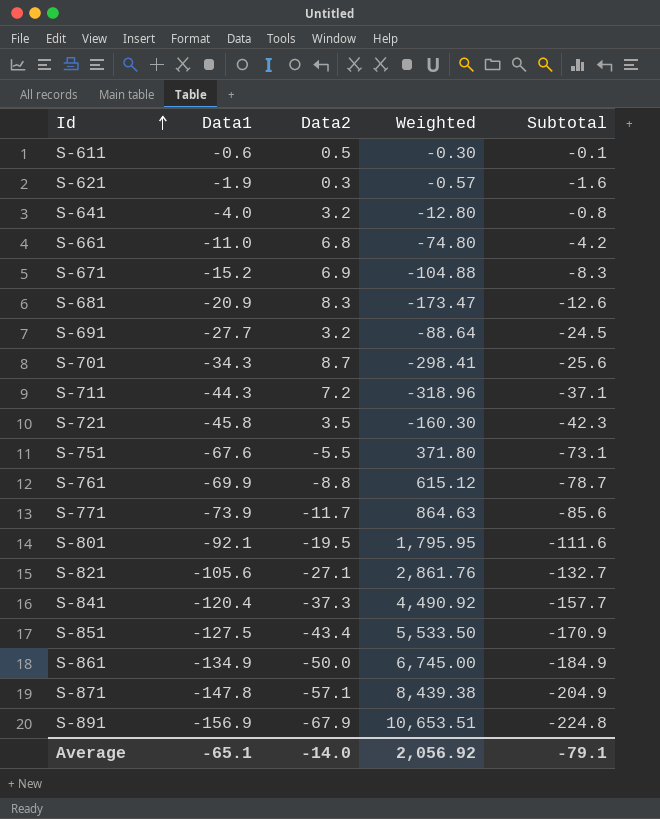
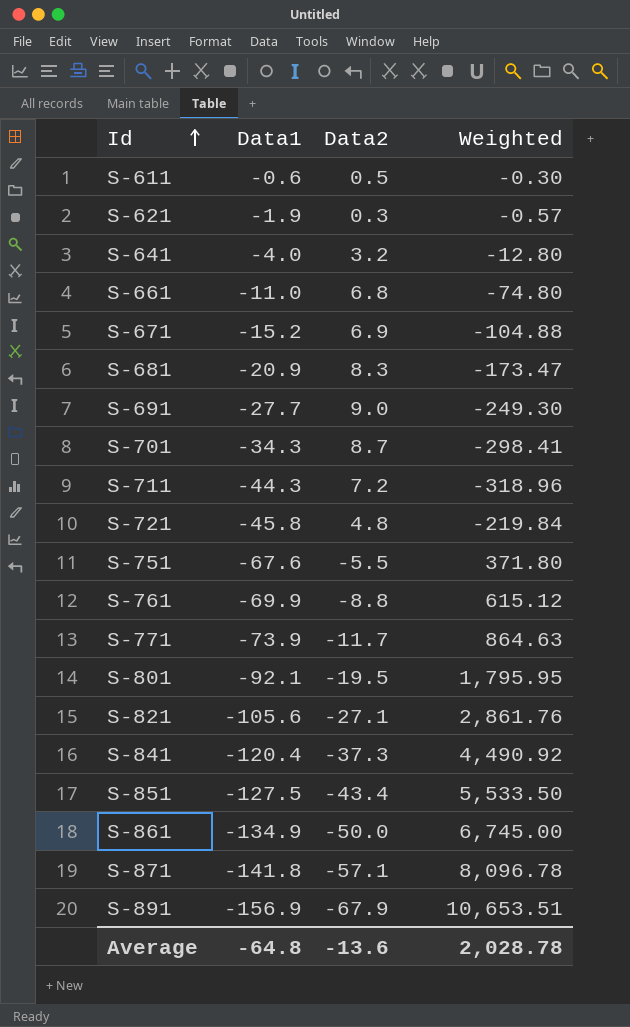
column Subtotal | formula: [Data1] + [Data2] -> none
S-691 | Data2: 3.2 -> 9.0
S-691 | Weighted: -88.64 -> -249.30
S-721 | Data2: 3.5 -> 4.8
S-721 | Weighted: -160.30 -> -219.84
S-871 | Data1: -147.8 -> -141.8
S-871 | Weighted: 8,439.38 -> 8,096.78
Average | Data1: -65.1 -> -64.8
Average | Data2: -14.0 -> -13.6
Average | Weighted: 2,056.92 -> 2,028.78

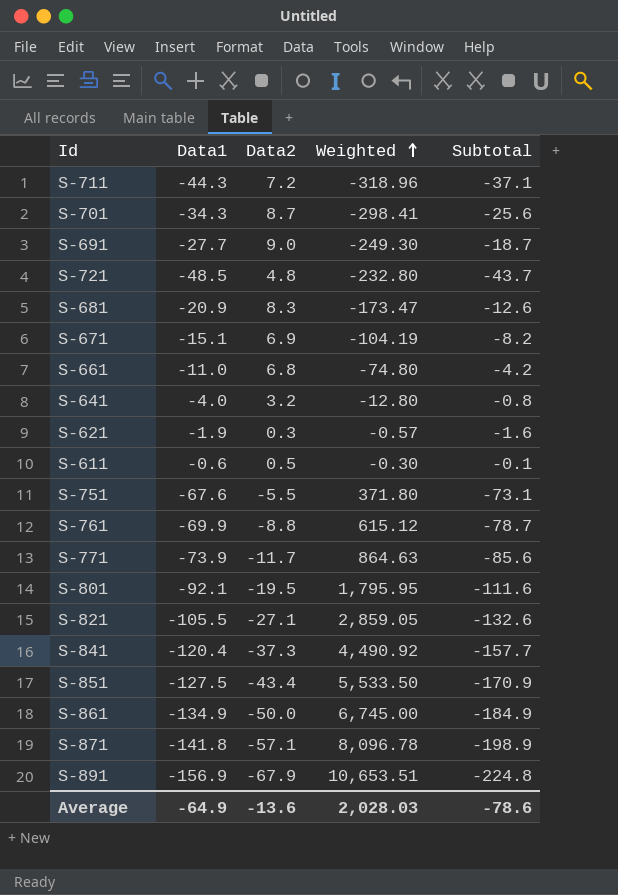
row order: Id ascending -> Weighted ascending
column Subtotal | formula: none -> [Data1] + [Data2]
S-721 | Data1: -45.8 -> -48.5
S-721 | Weighted: -219.84 -> -232.80
S-671 | Data1: -15.2 -> -15.1
S-671 | Weighted: -104.88 -> -104.19
S-821 | Data1: -105.6 -> -105.5
S-821 | Weighted: 2,861.76 -> 2,859.05
Average | Data1: -64.8 -> -64.9
Average | Weighted: 2,028.78 -> 2,028.03

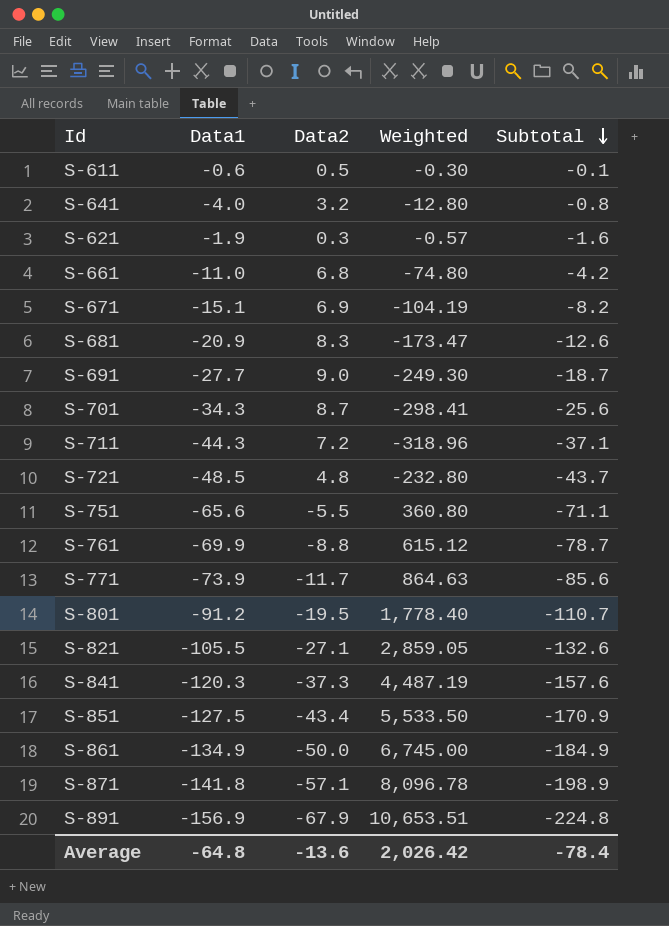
row order: Weighted ascending -> Subtotal descending
S-751 | Data1: -67.6 -> -65.6
S-751 | Weighted: 371.80 -> 360.80
S-751 | Subtotal: -73.1 -> -71.1
S-801 | Data1: -92.1 -> -91.2
S-801 | Weighted: 1,795.95 -> 1,778.40
S-801 | Subtotal: -111.6 -> -110.7
S-841 | Data1: -120.4 -> -120.3
S-841 | Weighted: 4,490.92 -> 4,487.19
S-841 | Subtotal: -157.7 -> -157.6
Average | Data1: -64.9 -> -64.8
Average | Weighted: 2,028.03 -> 2,026.42
Average | Subtotal: -78.6 -> -78.4

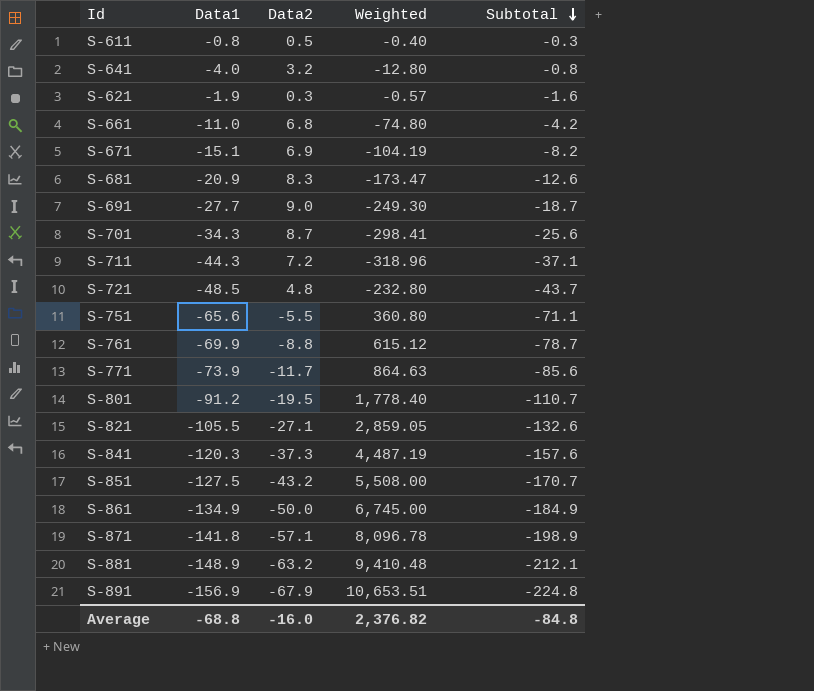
S-611 | Data1: -0.6 -> -0.8
S-611 | Weighted: -0.30 -> -0.40
S-611 | Subtotal: -0.1 -> -0.3
S-851 | Data2: -43.4 -> -43.2
S-851 | Weighted: 5,533.50 -> 5,508.00
S-851 | Subtotal: -170.9 -> -170.7
row S-881: none -> -148.9 | -63.2 | 9,410.48 | -212.1
Average | Data1: -64.8 -> -68.8
Average | Data2: -13.6 -> -16.0
Average | Weighted: 2,026.42 -> 2,376.82
Average | Subtotal: -78.4 -> -84.8

